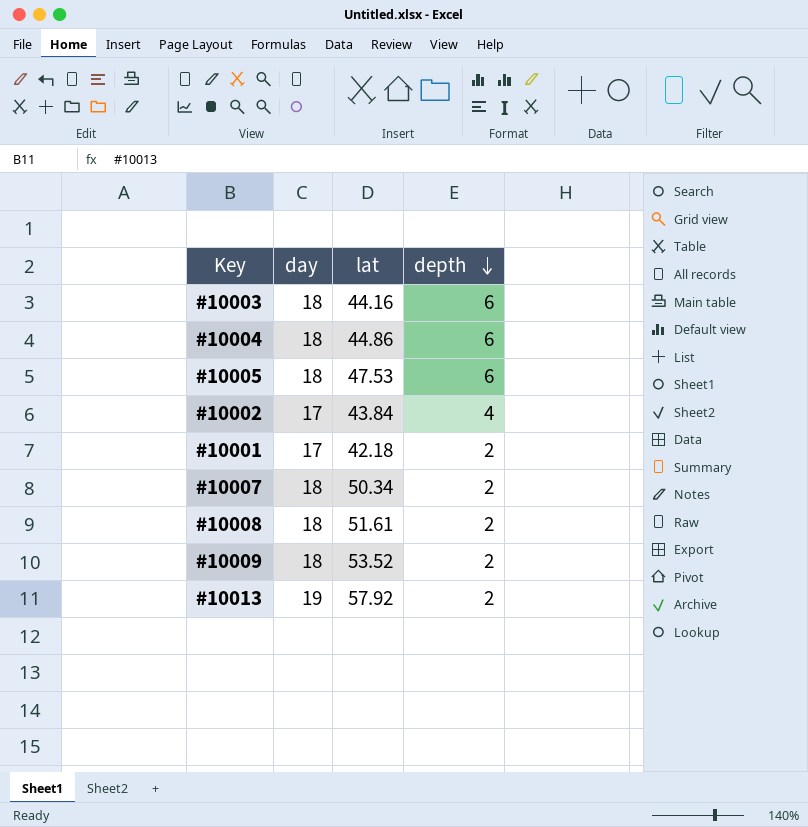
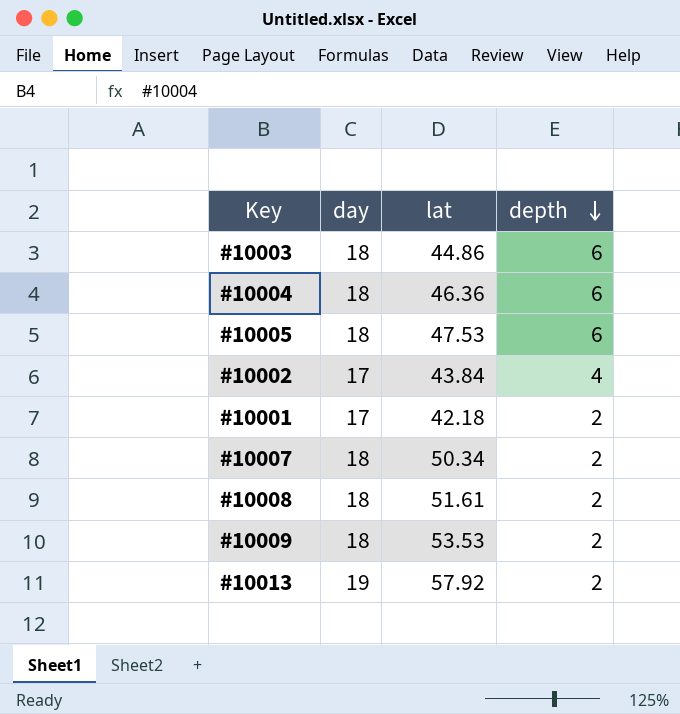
#10003 | lat: 44.16 -> 44.86
#10004 | lat: 44.86 -> 46.36
#10009 | lat: 53.52 -> 53.53

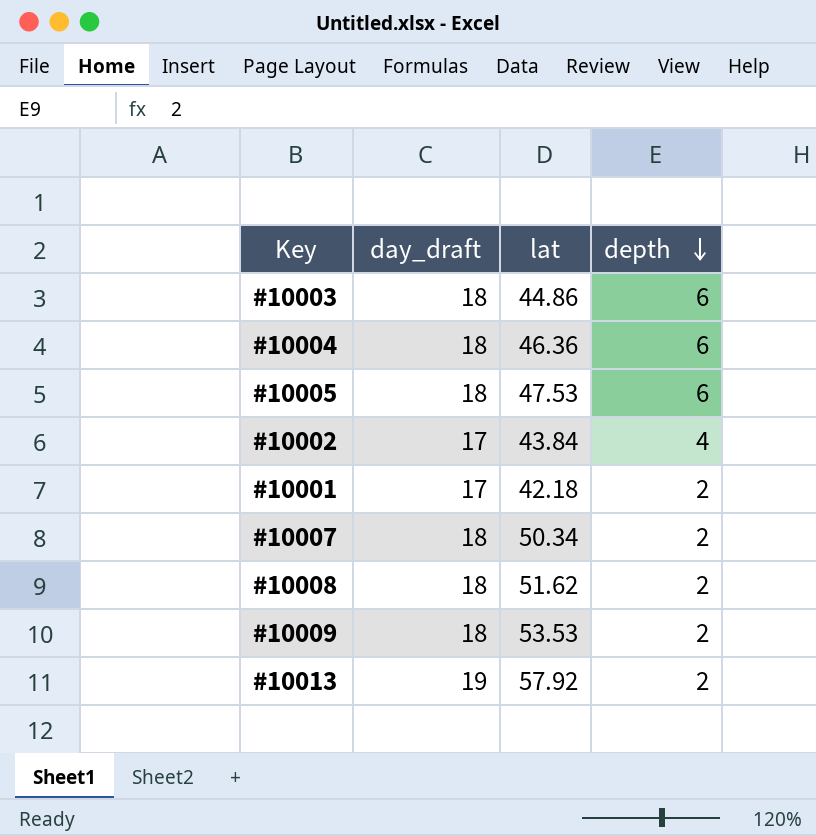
column name: day -> day_draft
#10008 | lat: 51.61 -> 51.62

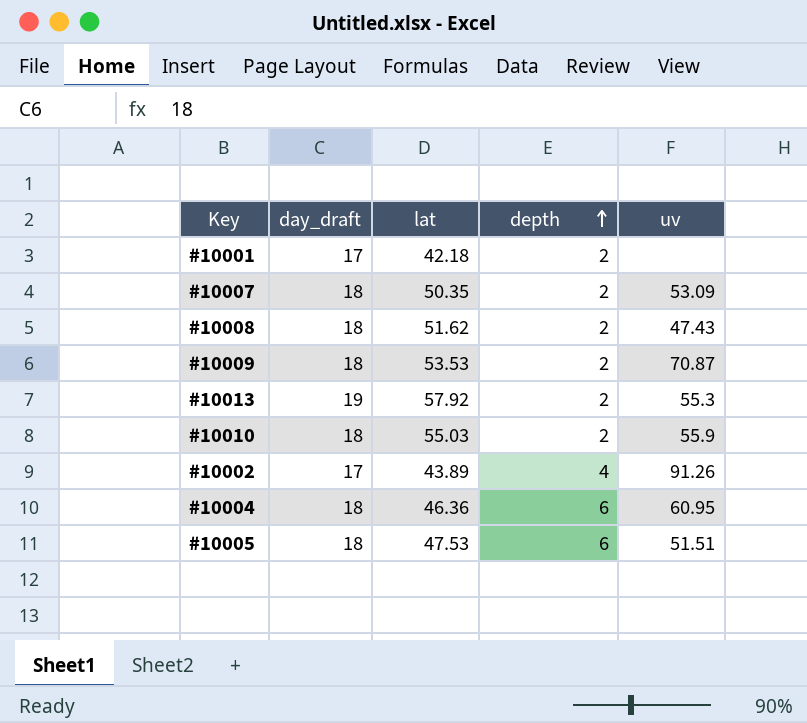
row order: depth descending -> depth ascending
column uv | position: none -> 5
row #10003: 18 | 44.86 | 6 -> none
#10007 | lat: 50.34 -> 50.35
row #10010: none -> 18 | 55.03 | 2 | 55.9
#10002 | lat: 43.84 -> 43.89

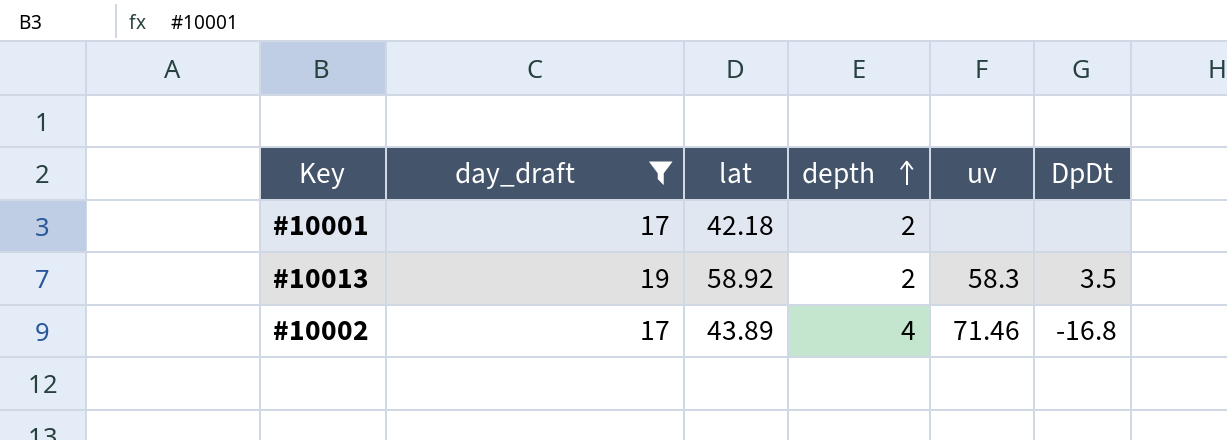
filter: none -> day_draft != 18
column DpDt | position: none -> 6
#10013 | lat: 57.92 -> 58.92
#10013 | uv: 55.3 -> 58.3
#10002 | uv: 91.26 -> 71.46

